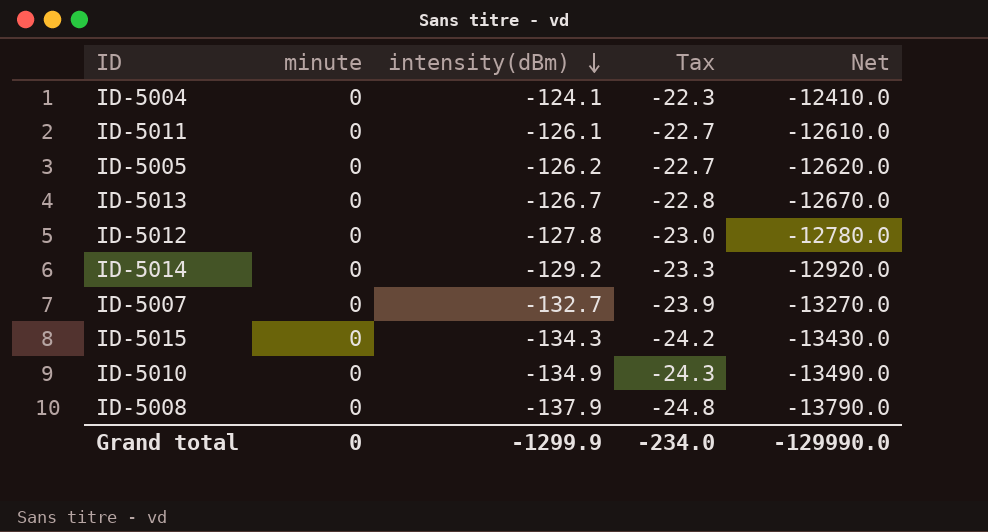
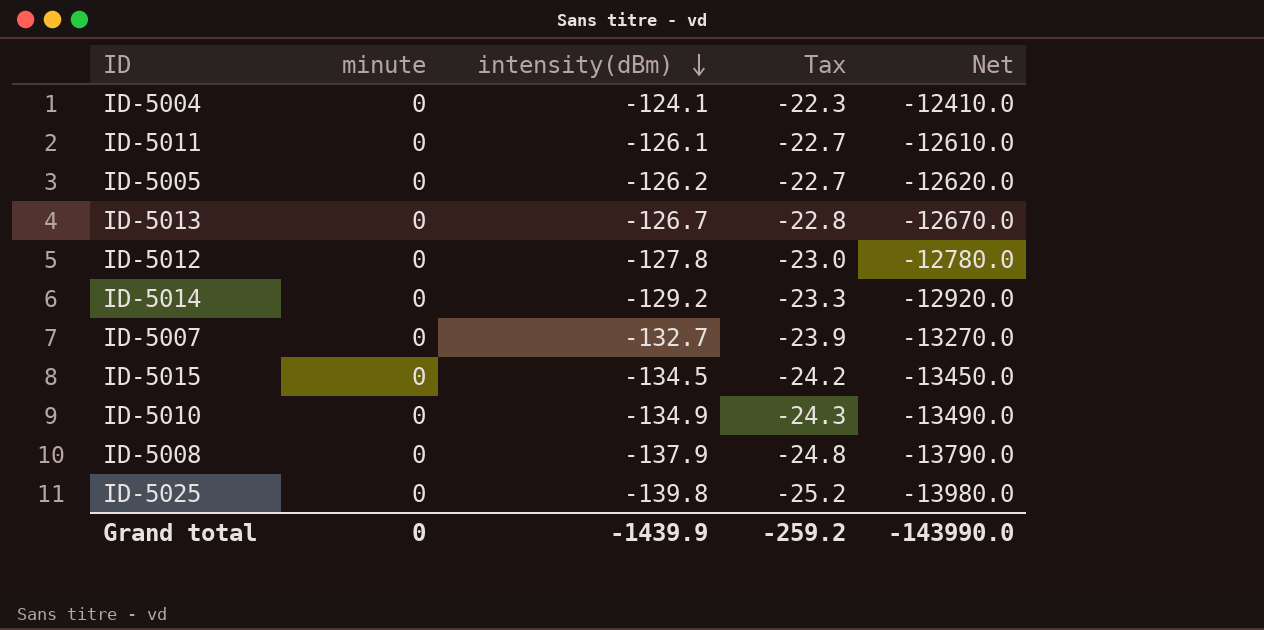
ID-5015 | intensity(dBm): -134.3 -> -134.5
ID-5015 | Net: -13430.0 -> -13450.0
row ID-5025: none -> 0 | -139.8 | -25.2 | -13980.0
Grand total | intensity(dBm): -1299.9 -> -1439.9
Grand total | Tax: -234.0 -> -259.2
Grand total | Net: -129990.0 -> -143990.0

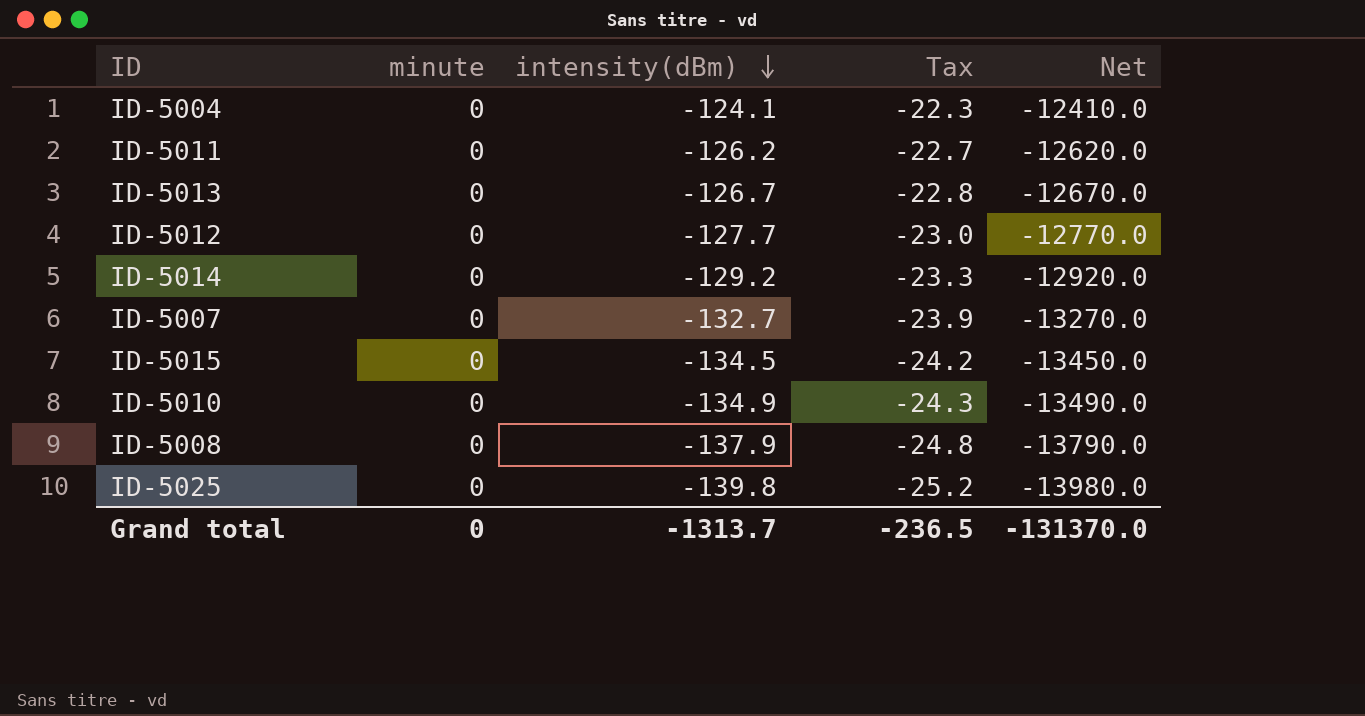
row ID-5005: 0 | -126.2 | -22.7 | -12620.0 -> none
ID-5011 | intensity(dBm): -126.1 -> -126.2
ID-5011 | Net: -12610.0 -> -12620.0
ID-5012 | intensity(dBm): -127.8 -> -127.7
ID-5012 | Net: -12780.0 -> -12770.0
Grand total | intensity(dBm): -1439.9 -> -1313.7
Grand total | Tax: -259.2 -> -236.5
Grand total | Net: -143990.0 -> -131370.0

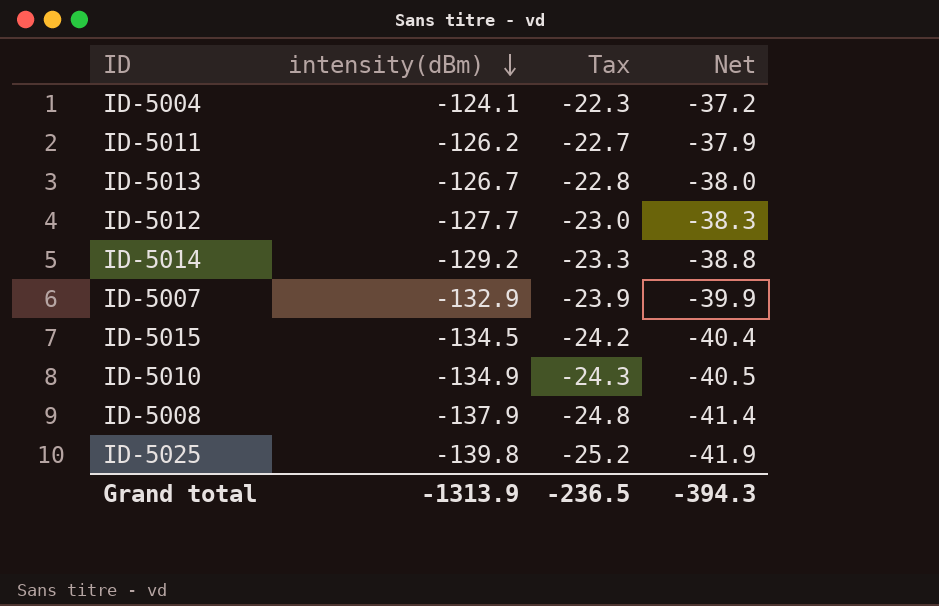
column minute | position: 2 -> none
column Net | formula: [intensity(dBm)] * 100 -> [intensity(dBm)] * 0.3
ID-5007 | intensity(dBm): -132.7 -> -132.9
Grand total | intensity(dBm): -1313.7 -> -1313.9
Grand total | Net: -131370.0 -> -394.3

